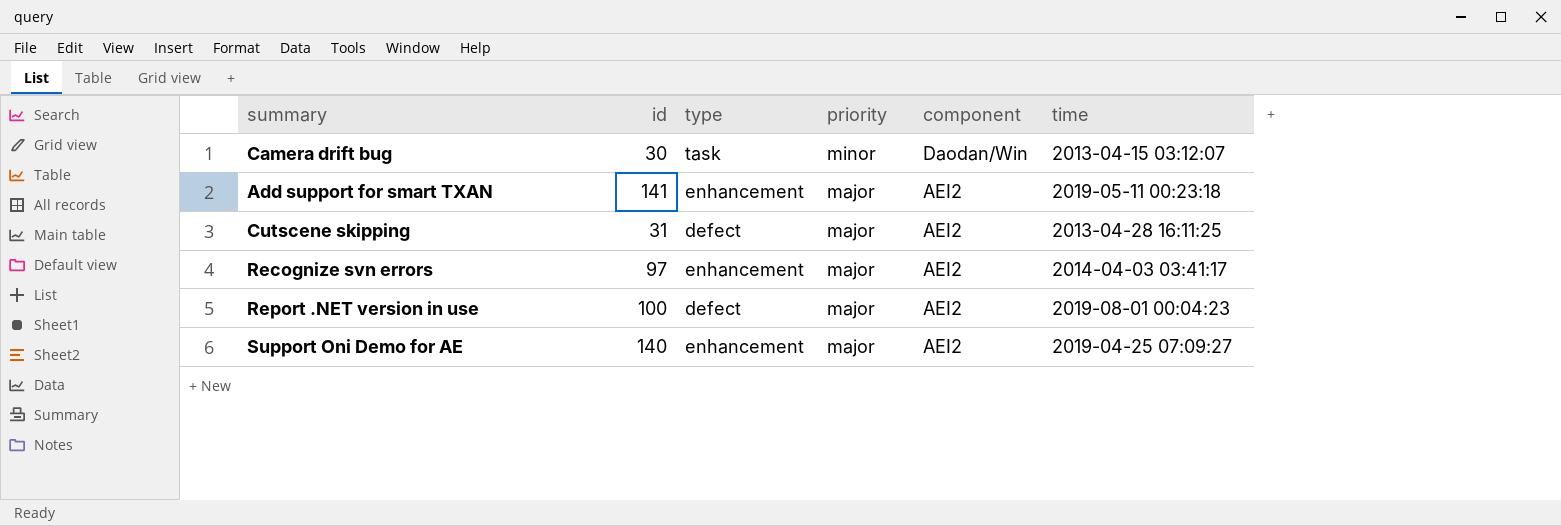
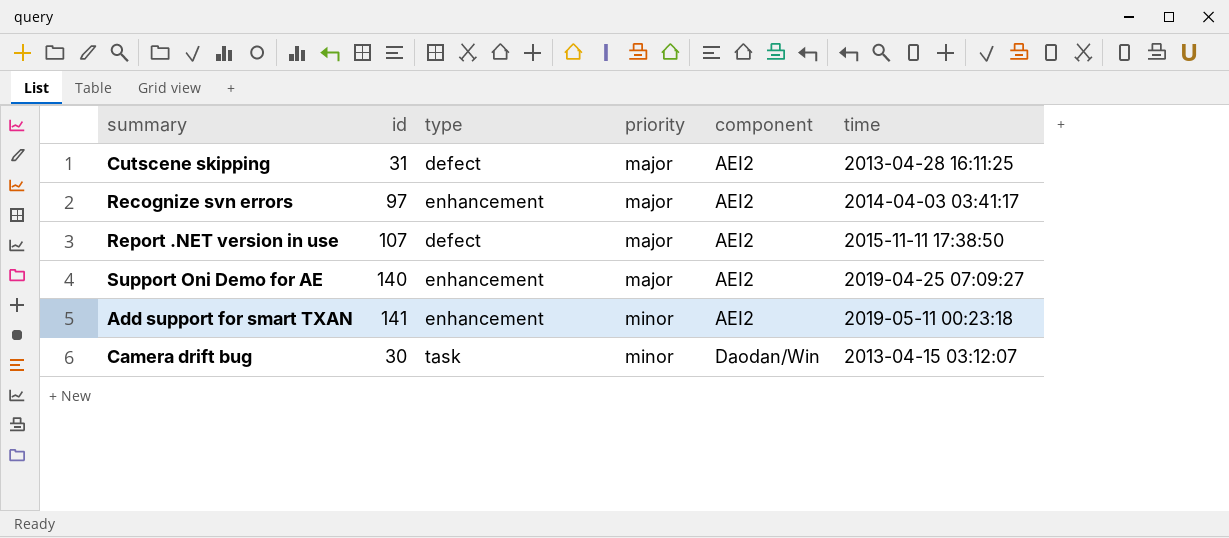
row order: priority descending -> priority ascending
Report .NET version in use | id: 100 -> 107
Report .NET version in use | time: 2019-08-01 00:04:23 -> 2015-11-11 17:38:50
Add support for smart TXAN | priority: major -> minor

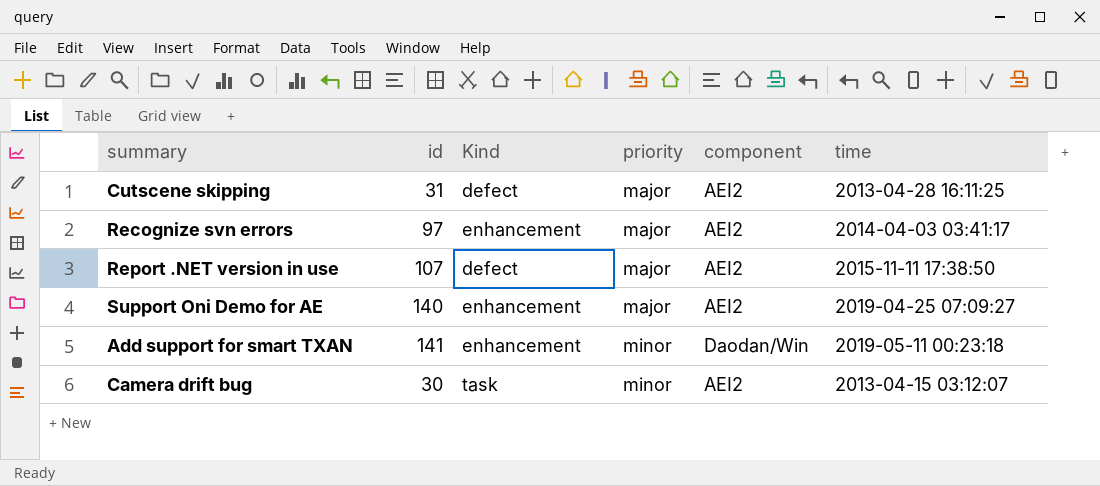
column name: type -> Kind
Add support for smart TXAN | component: AEI2 -> Daodan/Win
Camera drift bug | component: Daodan/Win -> AEI2

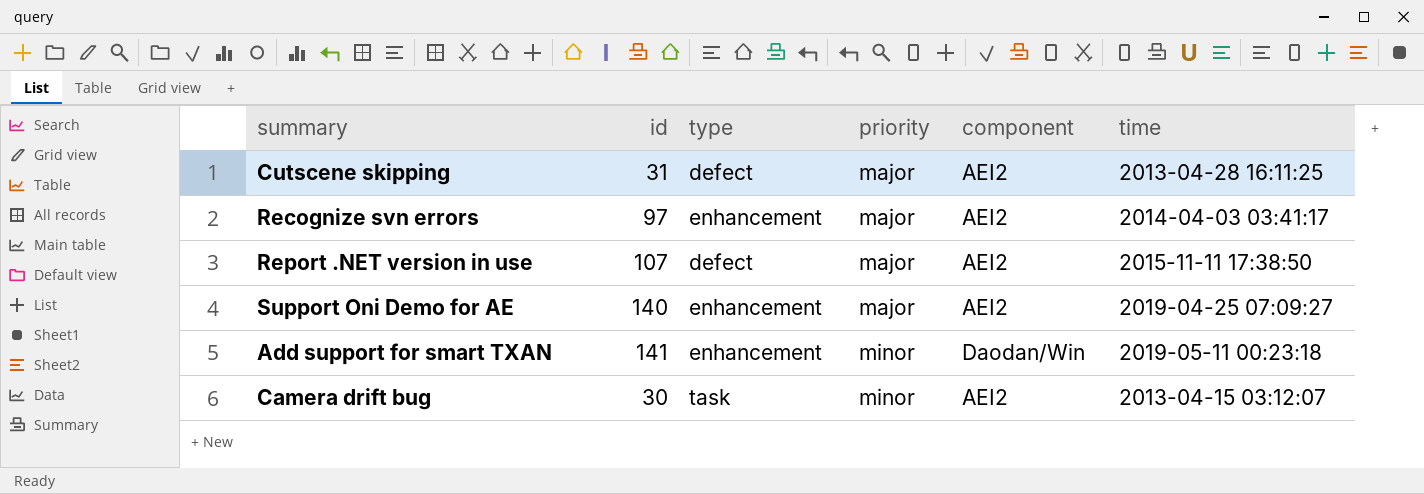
column name: Kind -> type

